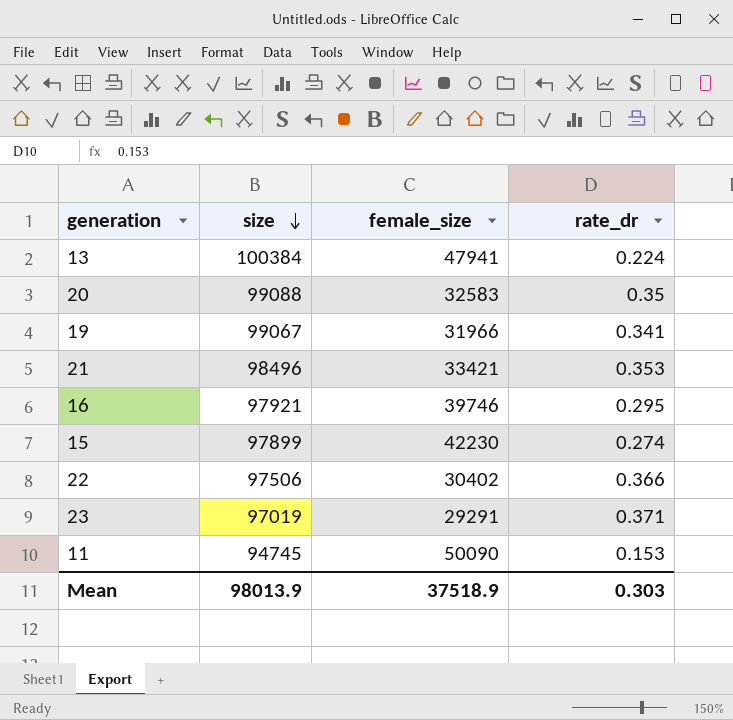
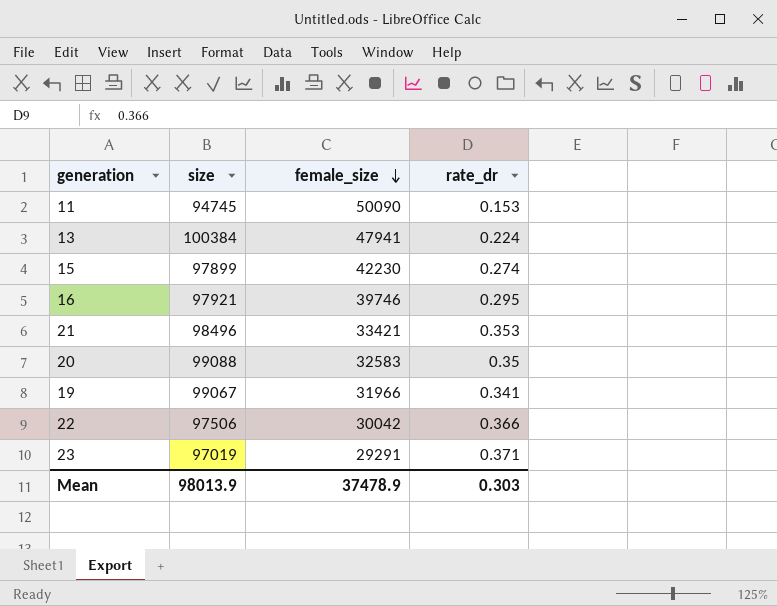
row order: size descending -> female_size descending
22 | female_size: 30402 -> 30042
Mean | female_size: 37518.9 -> 37478.9

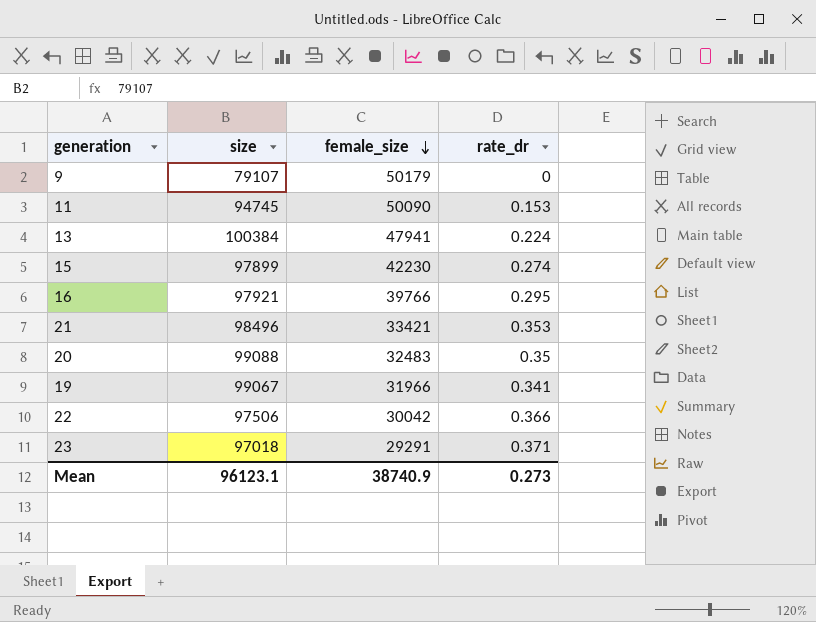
row 9: none -> 79107 | 50179 | 0
16 | female_size: 39746 -> 39766
20 | female_size: 32583 -> 32483
23 | size: 97019 -> 97018
Mean | size: 98013.9 -> 96123.1
Mean | female_size: 37478.9 -> 38740.9
Mean | rate_dr: 0.303 -> 0.273

